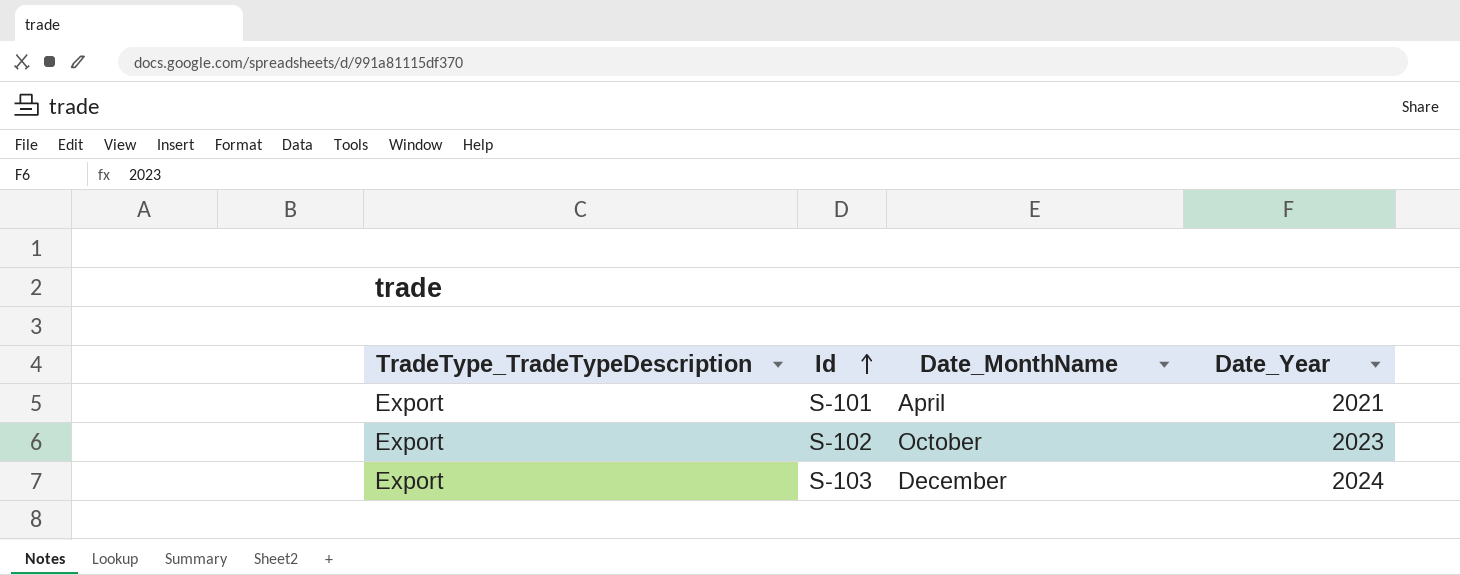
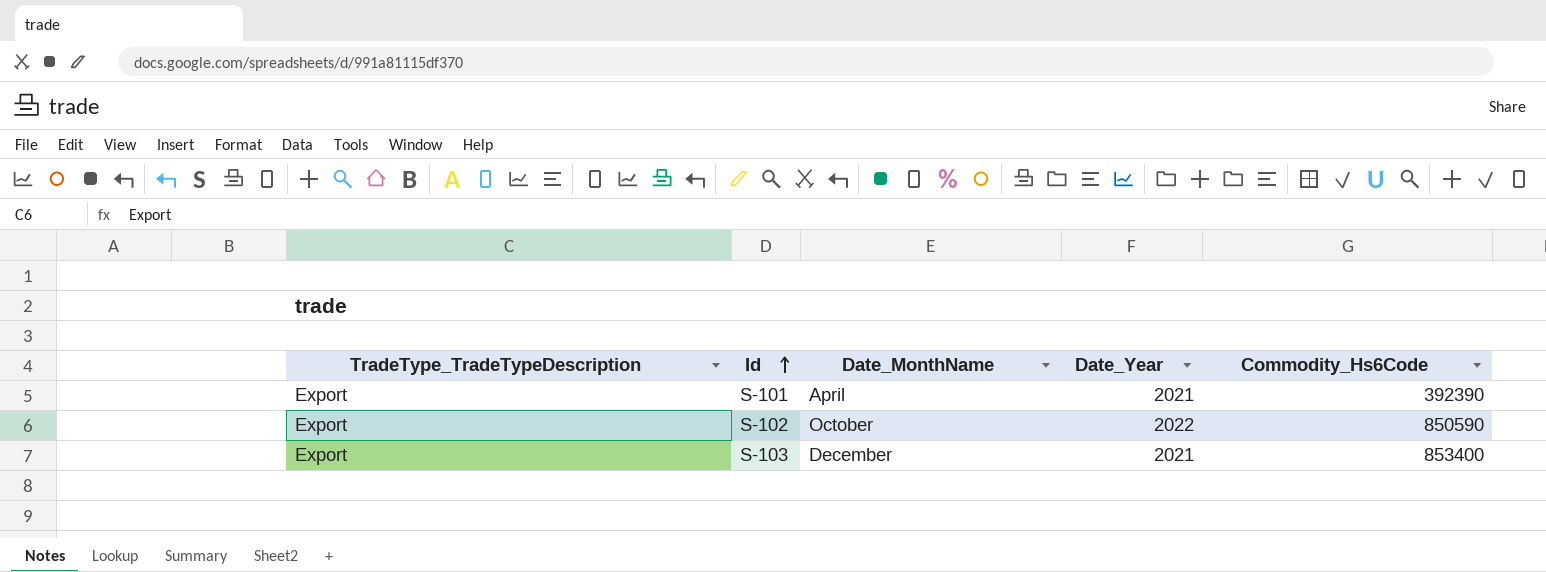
column Commodity_Hs6Code | position: none -> 5
S-102 | Date_Year: 2023 -> 2022
S-103 | Date_Year: 2024 -> 2021

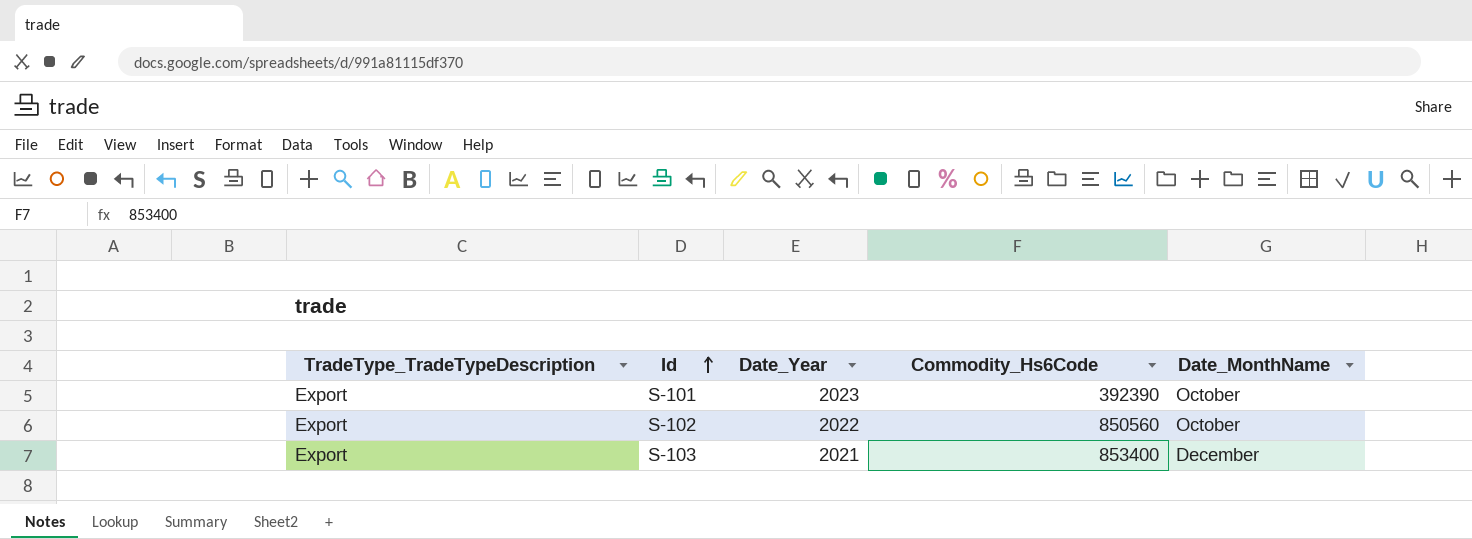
column Date_MonthName | position: 3 -> 5
S-101 | Date_Year: 2021 -> 2023
S-101 | Date_MonthName: April -> October
S-102 | Commodity_Hs6Code: 850590 -> 850560

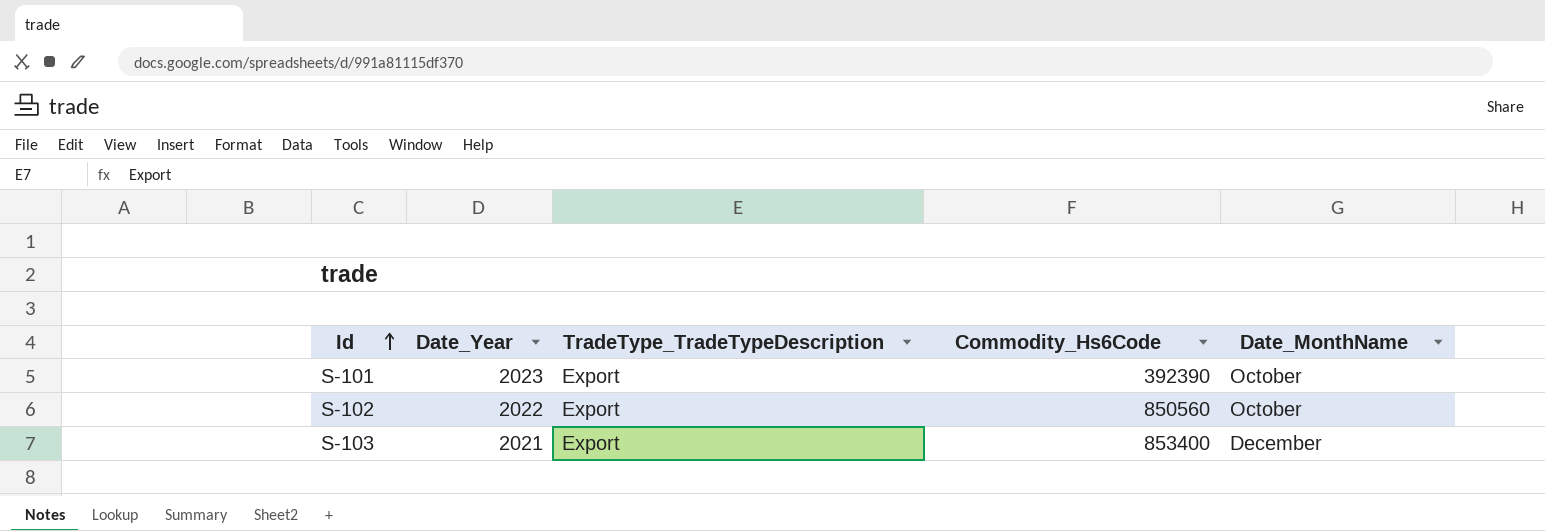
column TradeType_TradeTypeDescription | position: 1 -> 3

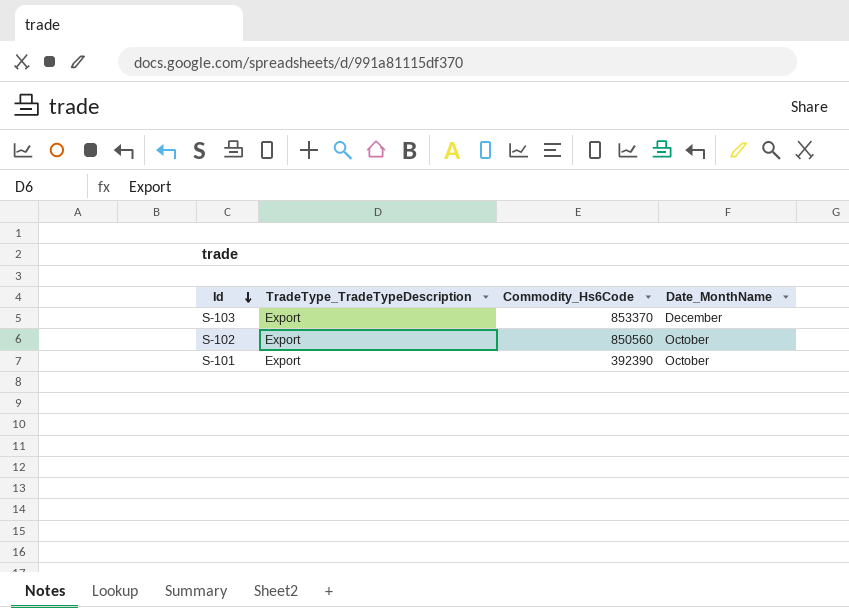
row order: Id ascending -> Id descending
column Date_Year | position: 2 -> none
S-103 | Commodity_Hs6Code: 853400 -> 853370

